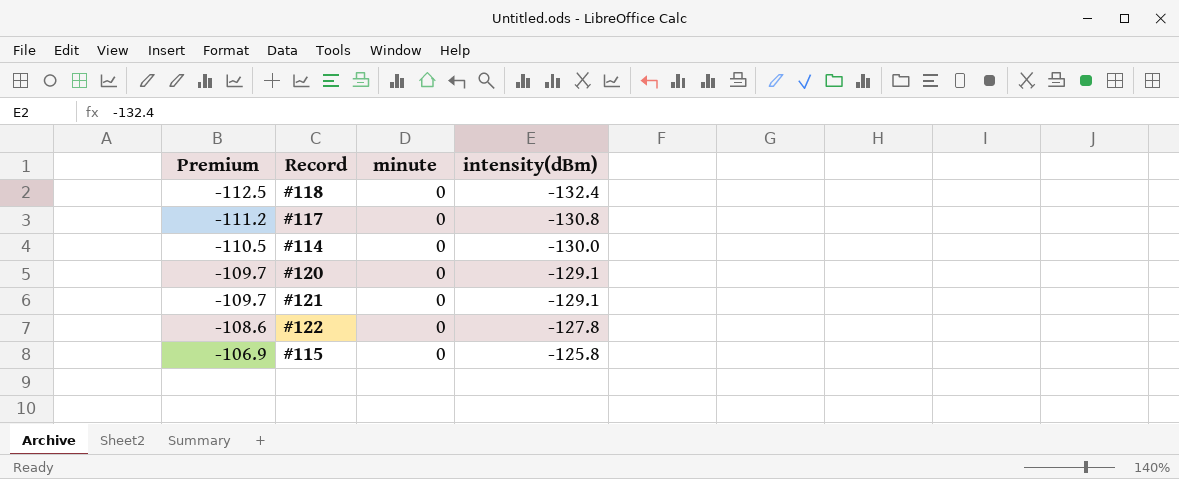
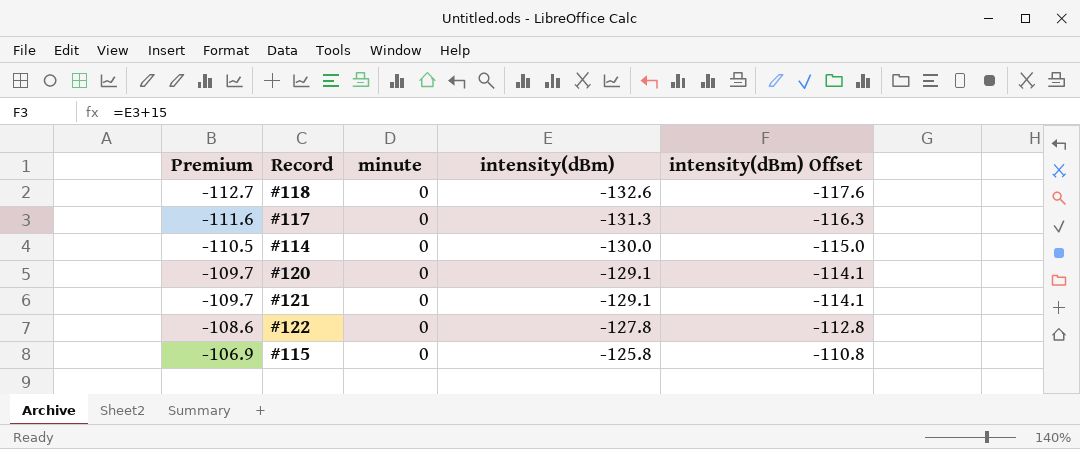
column intensity(dBm) Offset | formula: none -> [intensity(dBm)] + 15
#118 | Premium: -112.5 -> -112.7
#118 | intensity(dBm): -132.4 -> -132.6
#117 | Premium: -111.2 -> -111.6
#117 | intensity(dBm): -130.8 -> -131.3

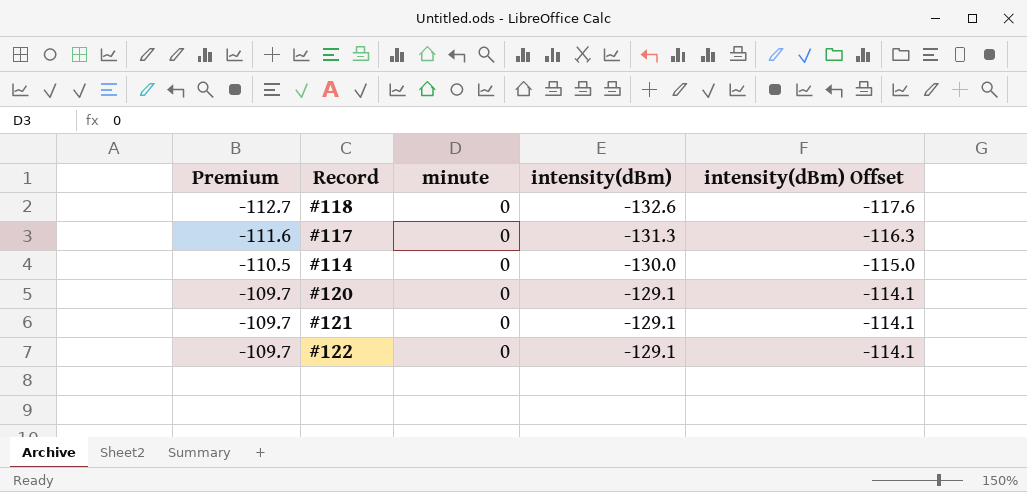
row #115: -106.9 | 0 | -125.8 | -110.8 -> none
#122 | Premium: -108.6 -> -109.7
#122 | intensity(dBm): -127.8 -> -129.1
#122 | intensity(dBm) Offset: -112.8 -> -114.1

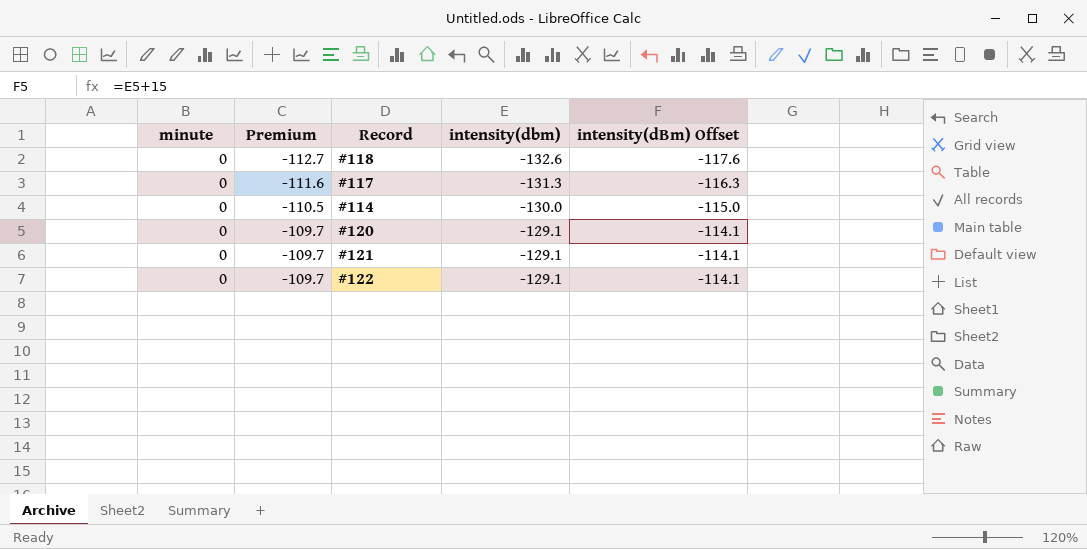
column minute | position: 3 -> 1
column name: intensity(dBm) -> intensity(dbm)

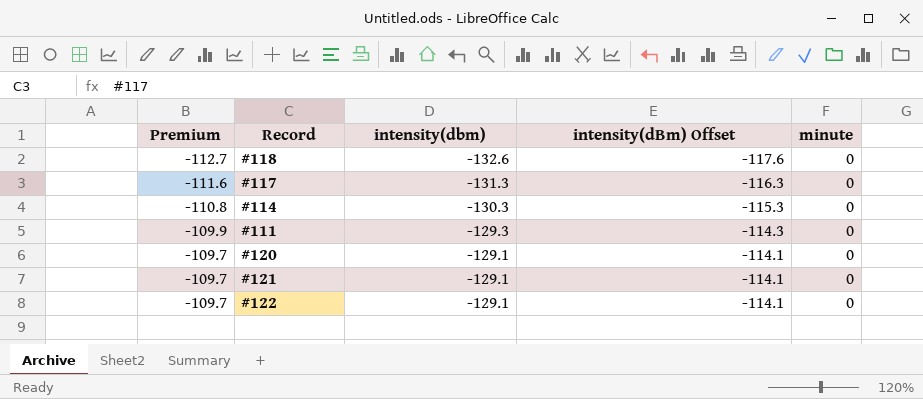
column minute | position: 1 -> 5
#114 | Premium: -110.5 -> -110.8
#114 | intensity(dbm): -130.0 -> -130.3
#114 | intensity(dBm) Offset: -115.0 -> -115.3
row #111: none -> -109.9 | -129.3 | -114.3 | 0

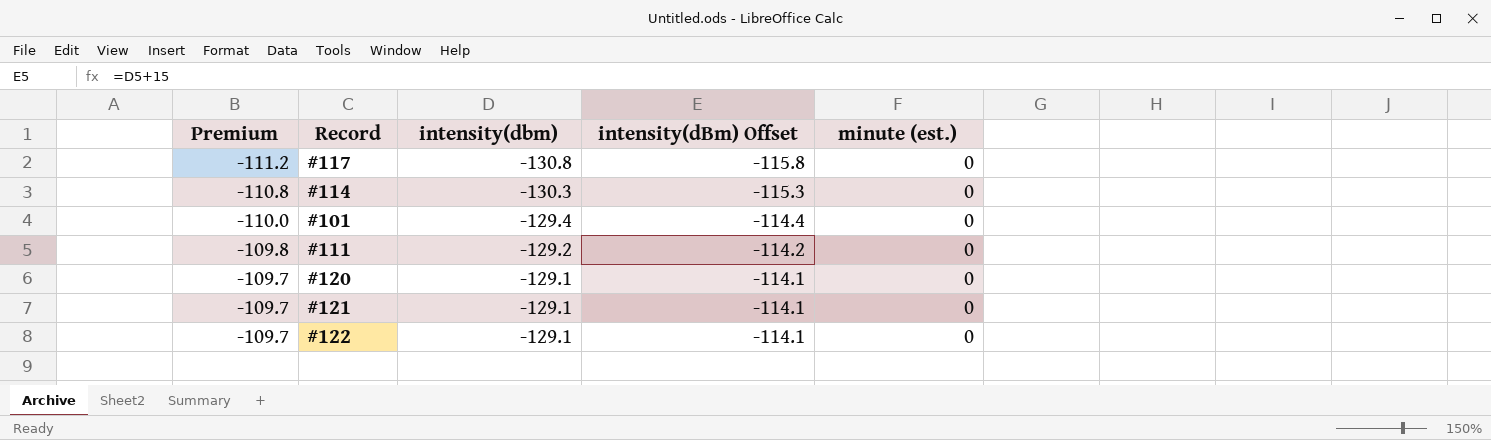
column name: minute -> minute (est.)
row #118: -112.7 | -132.6 | -117.6 | 0 -> none
#117 | Premium: -111.6 -> -111.2
#117 | intensity(dbm): -131.3 -> -130.8
#117 | intensity(dBm) Offset: -116.3 -> -115.8
row #101: none -> -110.0 | -129.4 | -114.4 | 0
#111 | Premium: -109.9 -> -109.8
#111 | intensity(dbm): -129.3 -> -129.2
#111 | intensity(dBm) Offset: -114.3 -> -114.2

